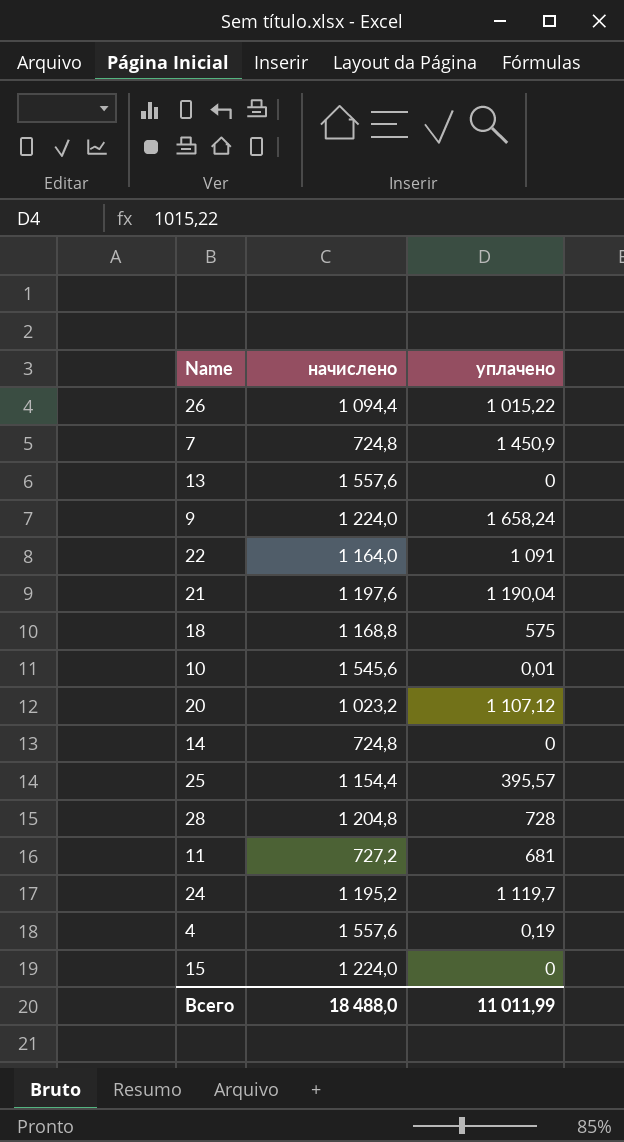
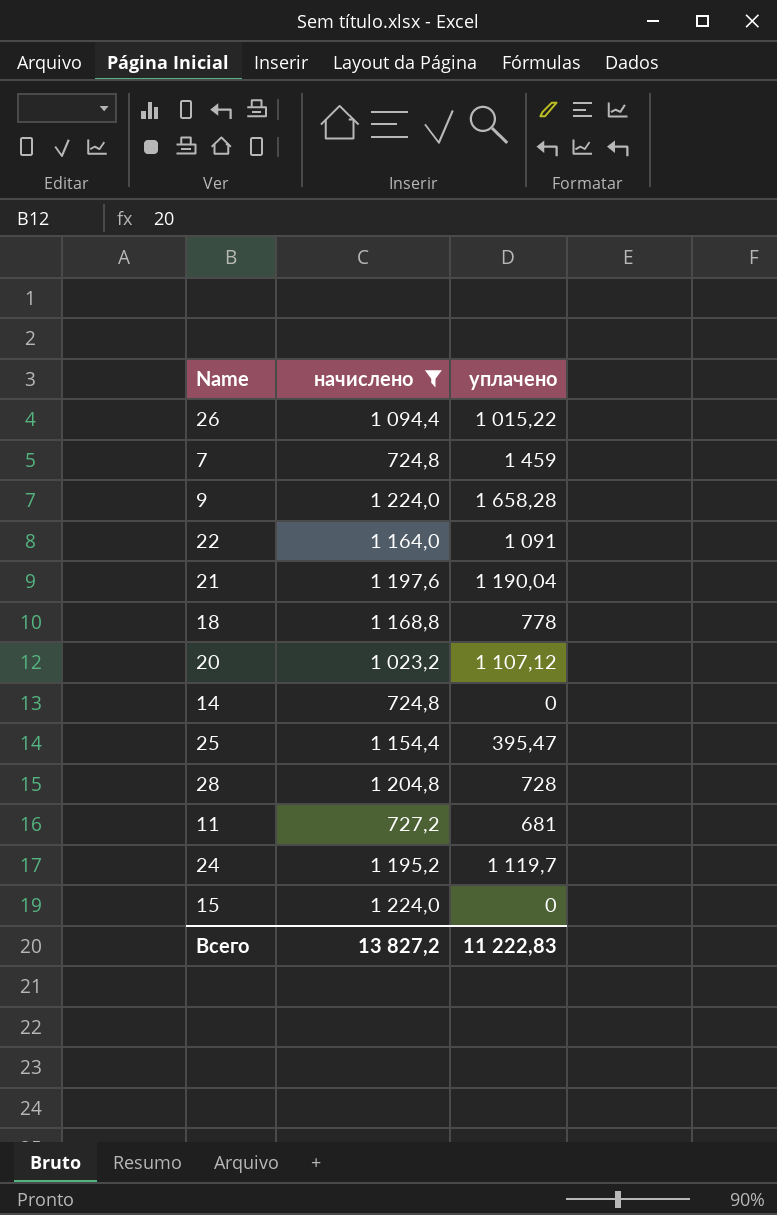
filter: none -> начислено <= 1 224,0
7 | уплачено: 1 450,9 -> 1 459
9 | уплачено: 1 658,24 -> 1 658,28
18 | уплачено: 575 -> 778
25 | уплачено: 395,57 -> 395,47
Всего | начислено: 18 488,0 -> 13 827,2
Всего | уплачено: 11 011,99 -> 11 222,83

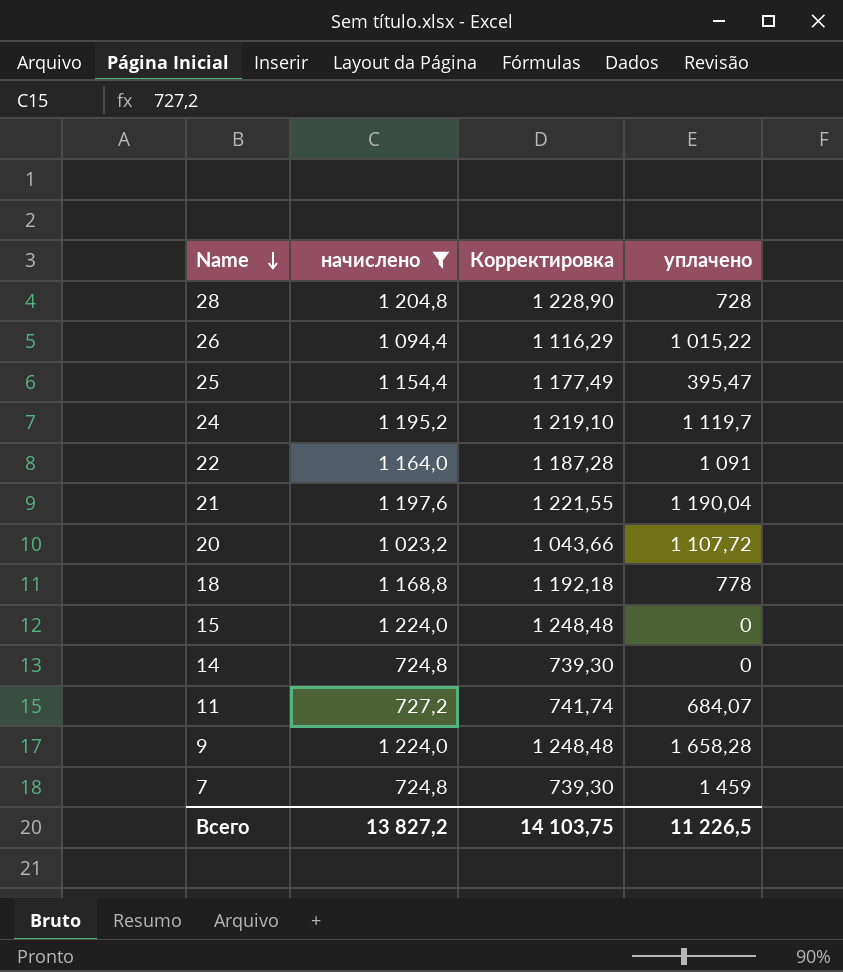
row order: none -> Name descending
column Корректировка | formula: none -> [начислено] * 1,02
20 | уплачено: 1 107,12 -> 1 107,72
11 | уплачено: 681 -> 684,07
Всего | уплачено: 11 222,83 -> 11 226,5

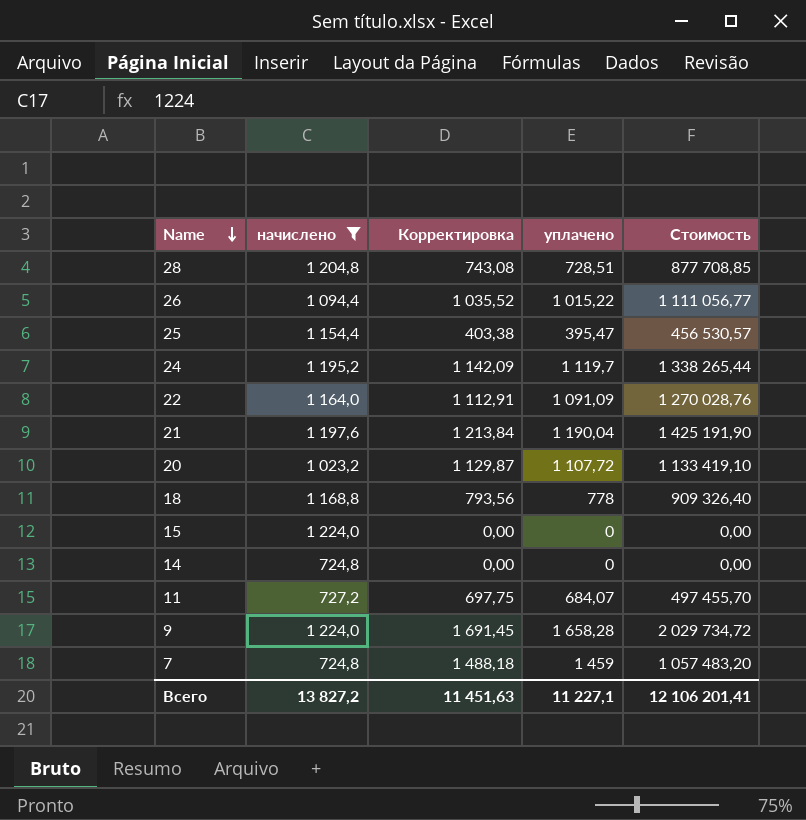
column Корректировка | formula: [начислено] * 1,02 -> [уплачено] * 1,02
column Стоимость | formula: none -> [начислено] * [уплачено]
28 | уплачено: 728 -> 728,51
22 | уплачено: 1 091 -> 1 091,09
Всего | Корректировка: 14 103,75 -> 11 451,63
Всего | уплачено: 11 226,5 -> 11 227,1

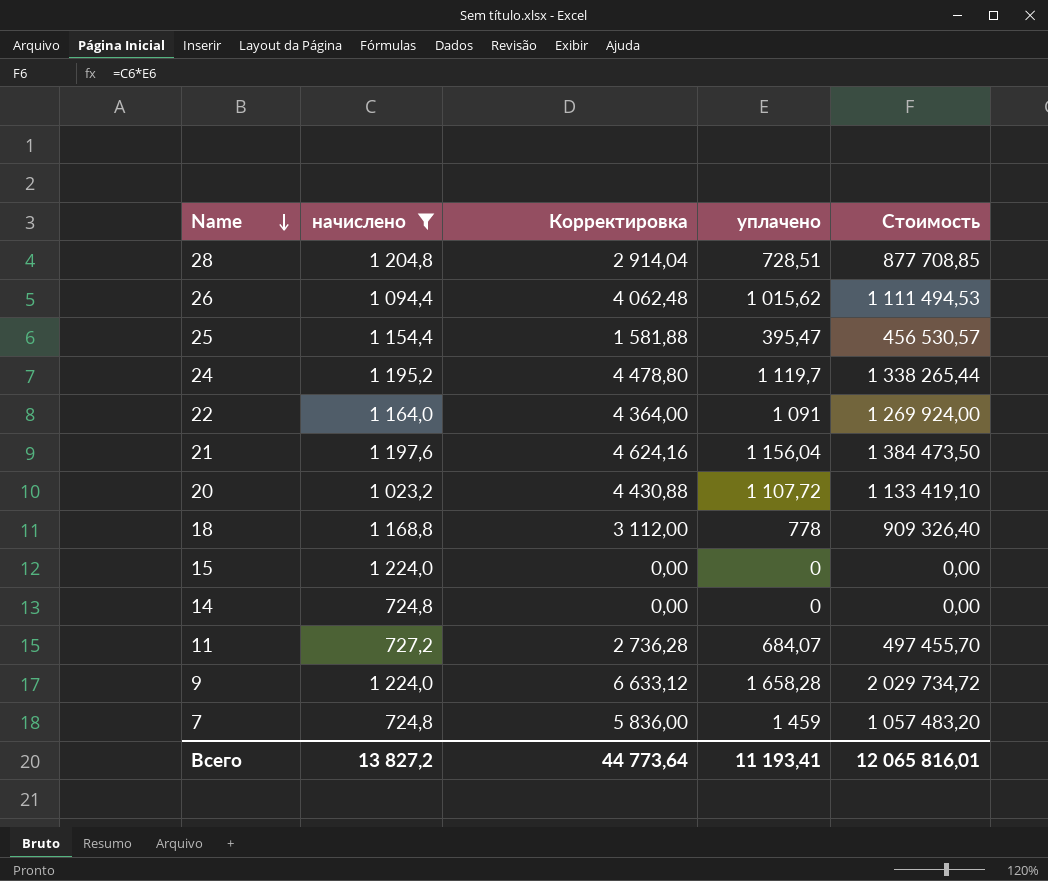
column Корректировка | formula: [уплачено] * 1,02 -> [уплачено] * 4
26 | уплачено: 1 015,22 -> 1 015,62
26 | Стоимость: 1 111 056,77 -> 1 111 494,53
22 | уплачено: 1 091,09 -> 1 091
22 | Стоимость: 1 270 028,76 -> 1 269 924,00
21 | уплачено: 1 190,04 -> 1 156,04
21 | Стоимость: 1 425 191,90 -> 1 384 473,50
Всего | Корректировка: 11 451,63 -> 44 773,64
Всего | уплачено: 11 227,1 -> 11 193,41
Всего | Стоимость: 12 106 201,41 -> 12 065 816,01

